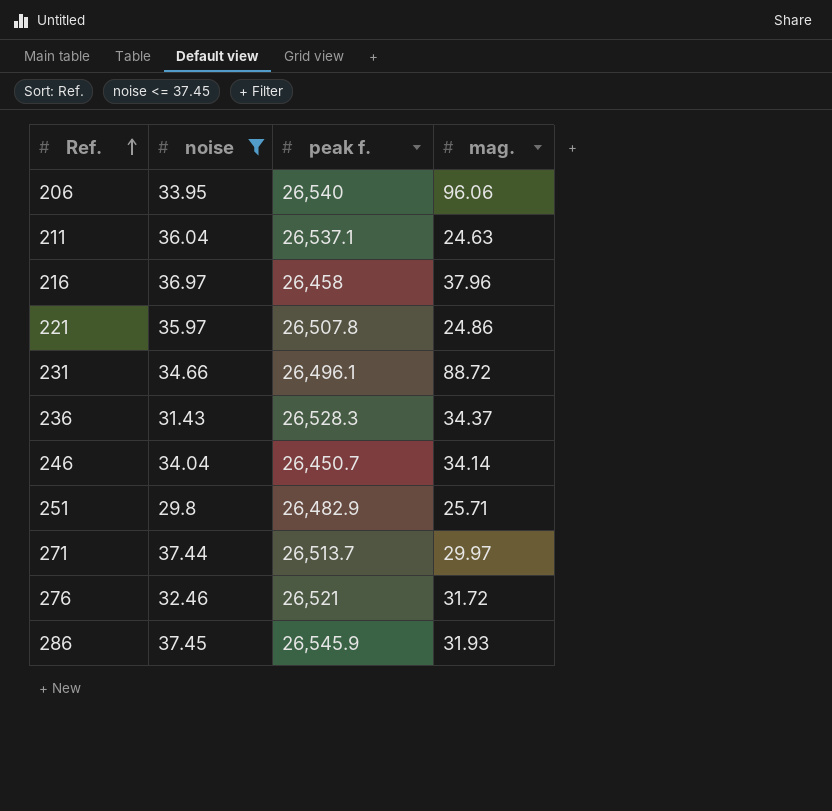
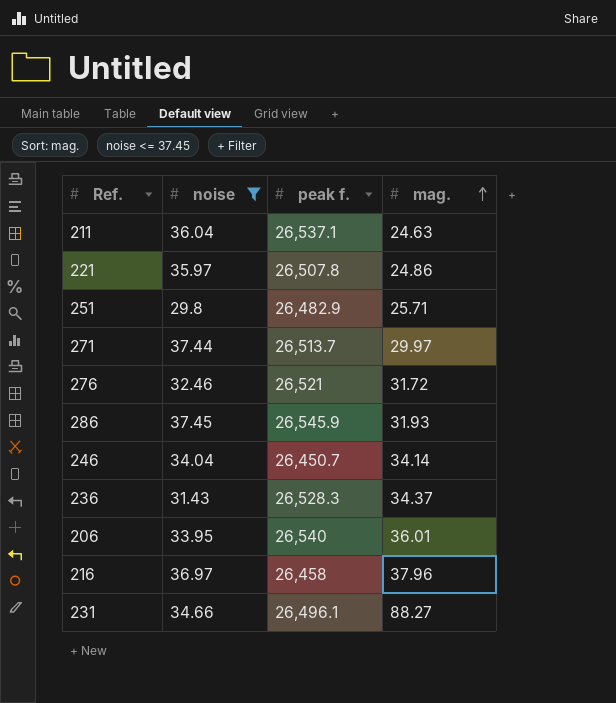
row order: Ref. ascending -> mag. ascending
206 | mag.: 96.06 -> 36.01
231 | mag.: 88.72 -> 88.27

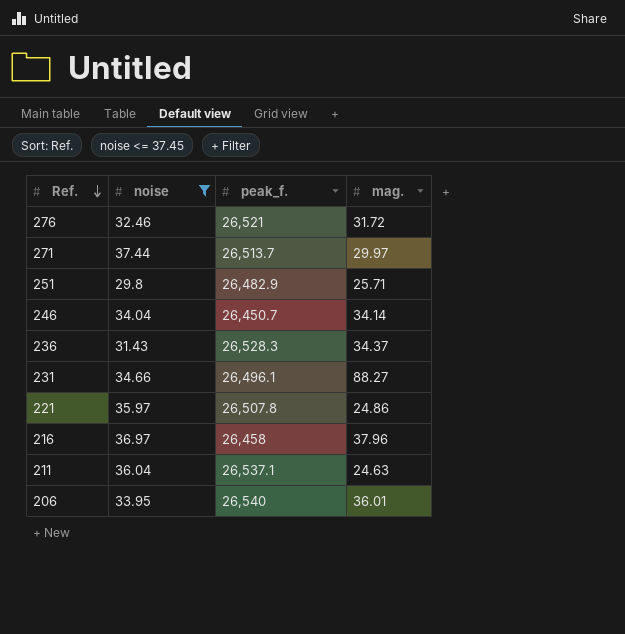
row order: mag. ascending -> Ref. descending
column name: peak f. -> peak_f.
row 286: 37.45 | 26,545.9 | 31.93 -> none

